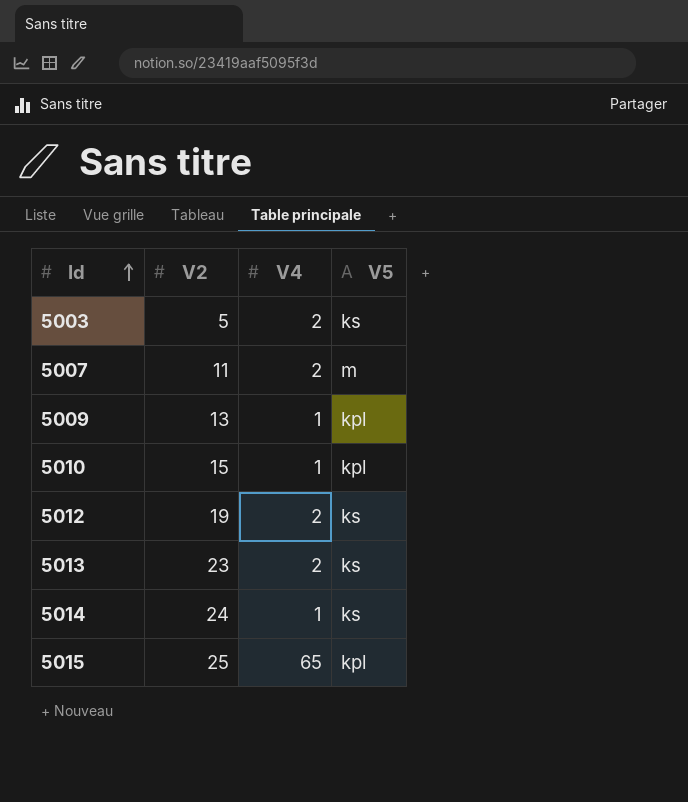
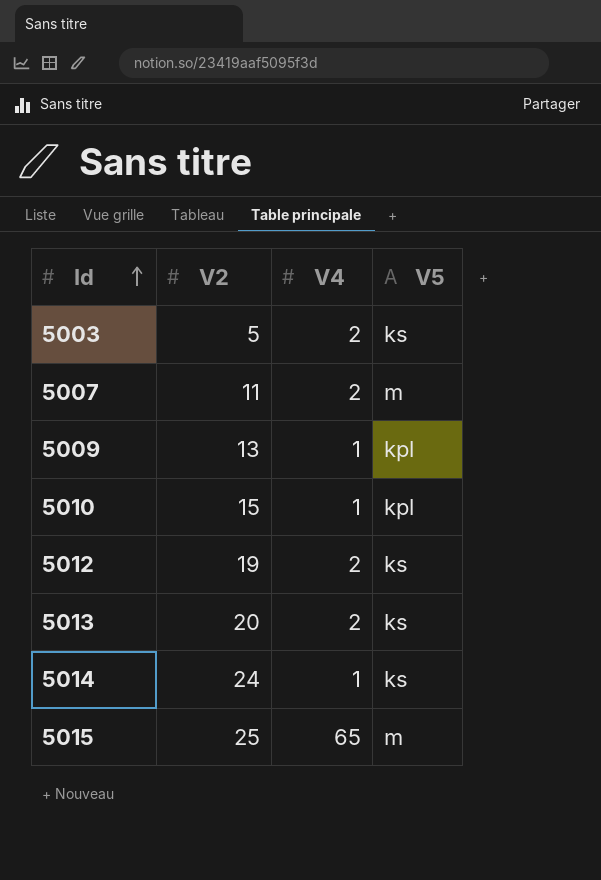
5013 | V2: 23 -> 20
5015 | V5: kpl -> m

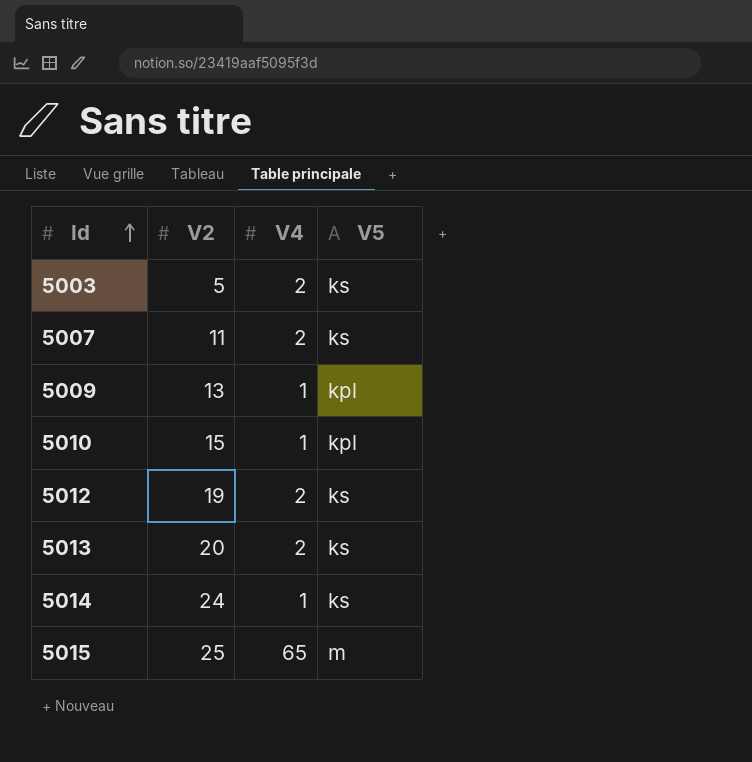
5007 | V5: m -> ks

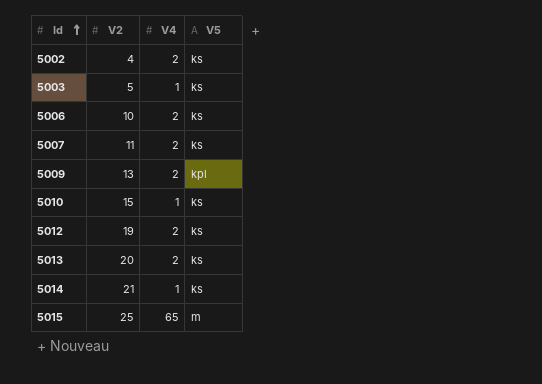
row 5002: none -> 4 | 2 | ks
5003 | V4: 2 -> 1
row 5006: none -> 10 | 2 | ks
5009 | V4: 1 -> 2
5010 | V5: kpl -> ks
5014 | V2: 24 -> 21

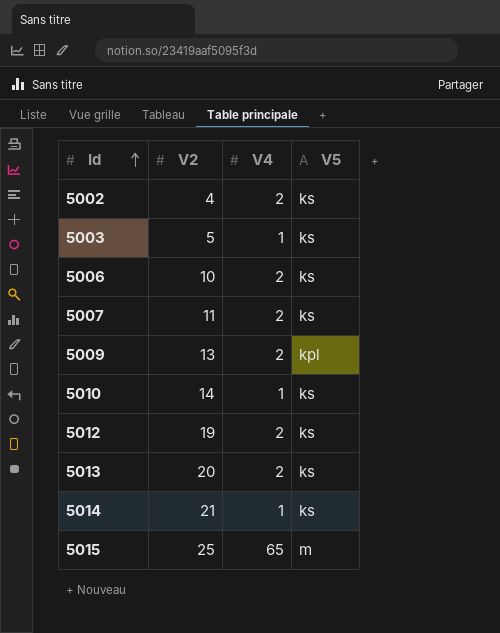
5010 | V2: 15 -> 14

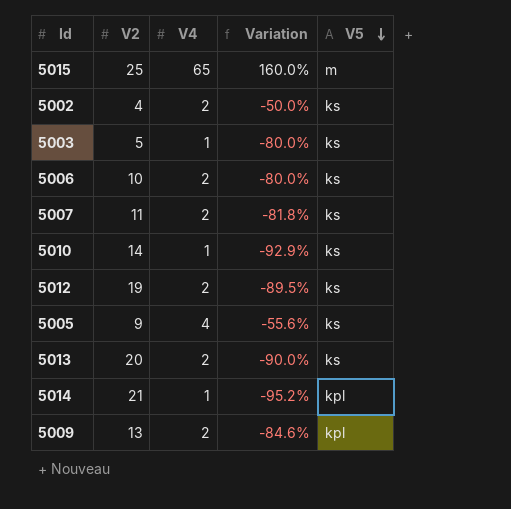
row order: Id ascending -> V5 descending
column Variation | formula: none -> ([V4] - [V2]) / [V2]
row 5005: none -> 9 | 4 | -55.6% | ks
5014 | V5: ks -> kpl

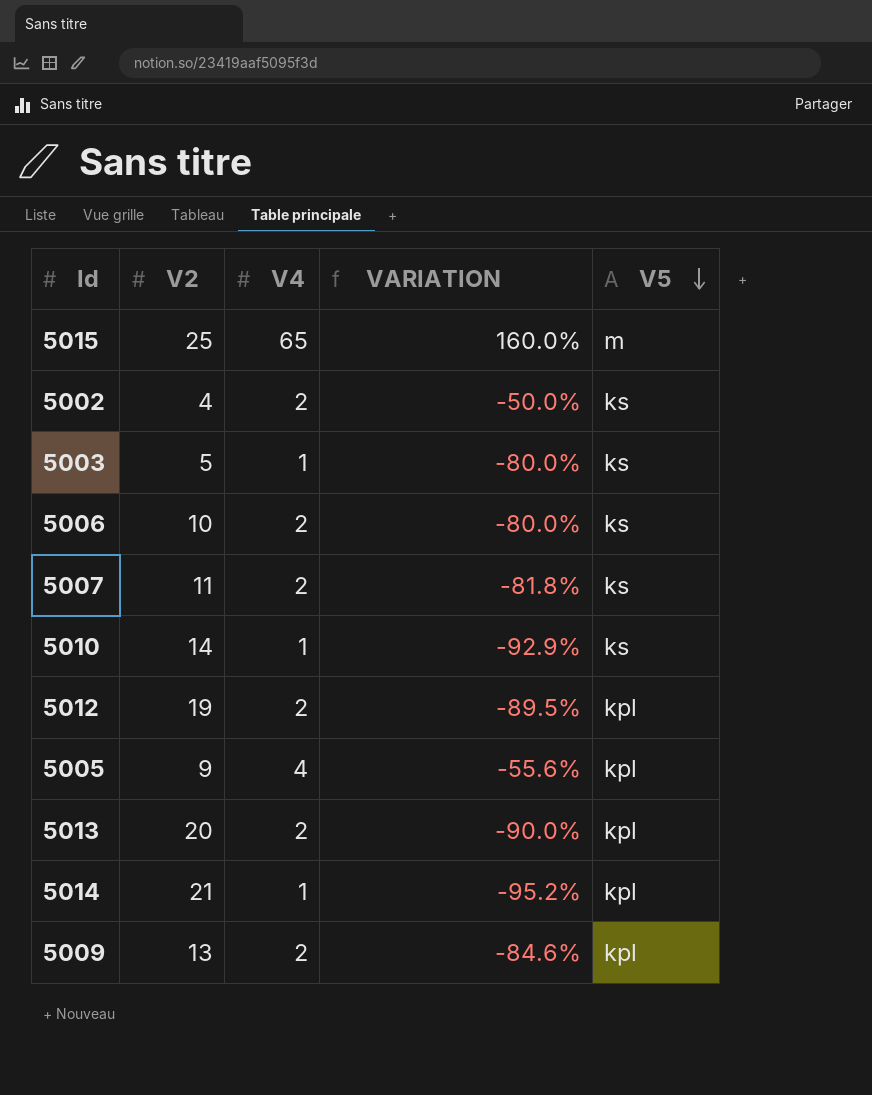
column name: Variation -> VARIATION
5012 | V5: ks -> kpl
5005 | V5: ks -> kpl
5013 | V5: ks -> kpl

